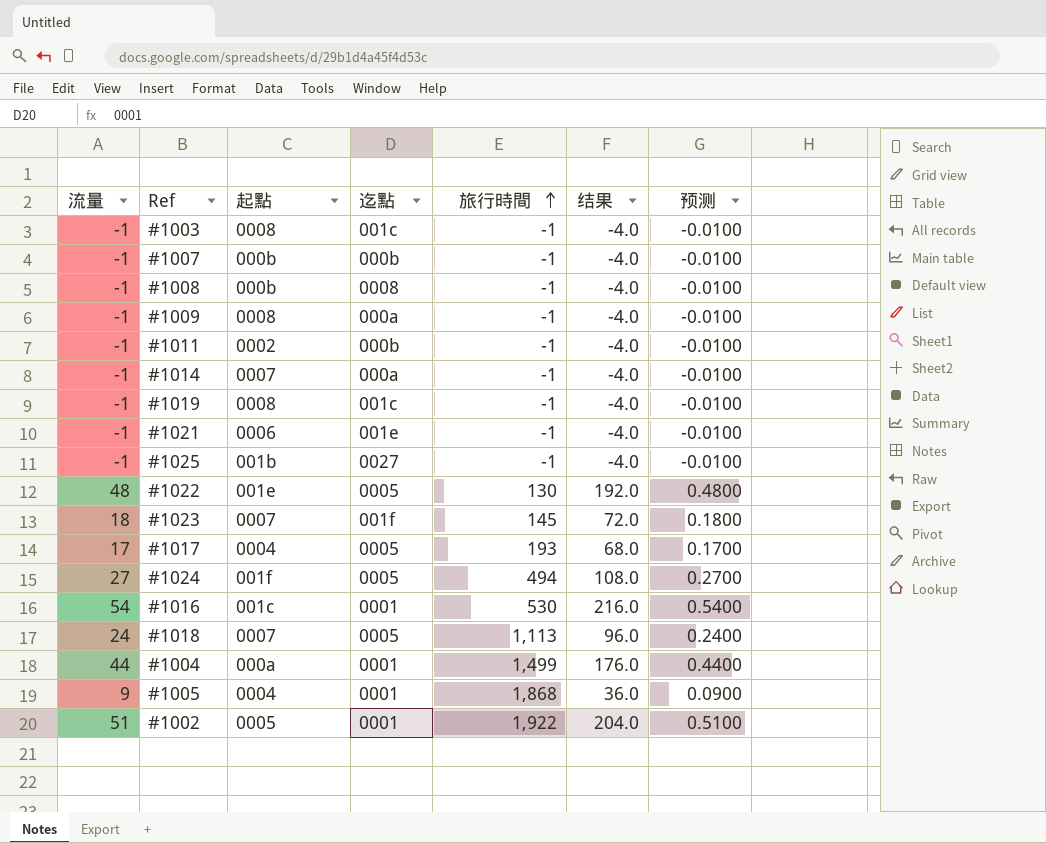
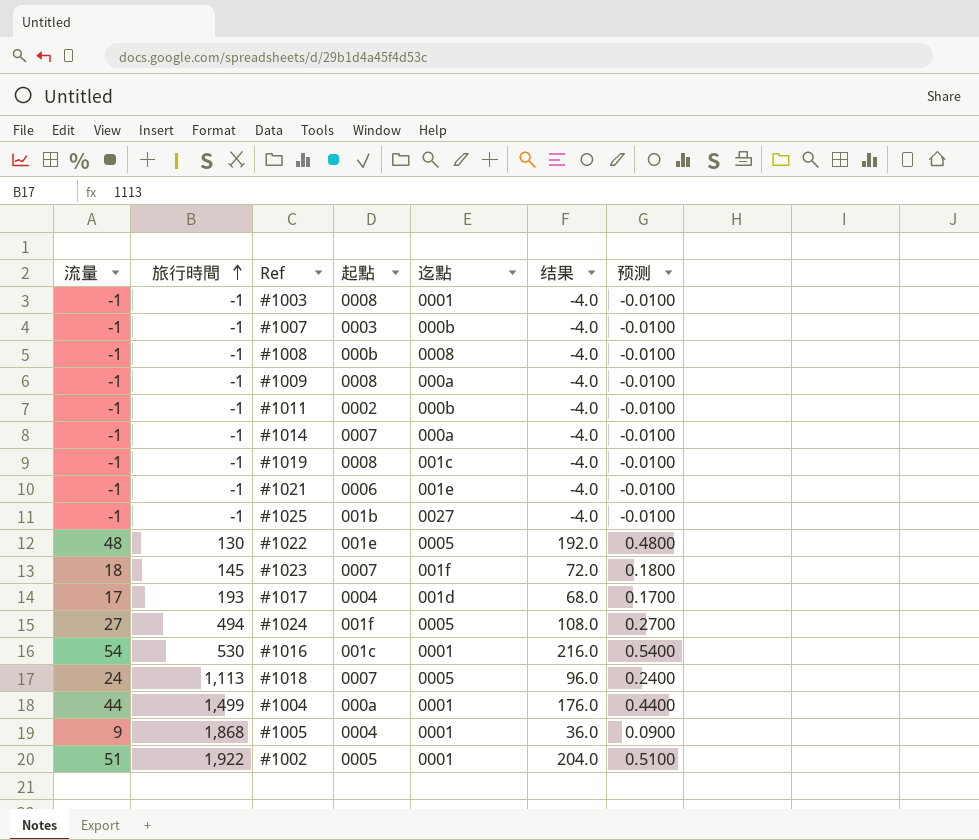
column 旅行時間 | position: 5 -> 2
#1003 | 迄點: 001c -> 0001
#1007 | 起點: 000b -> 0003
#1017 | 迄點: 0005 -> 001d

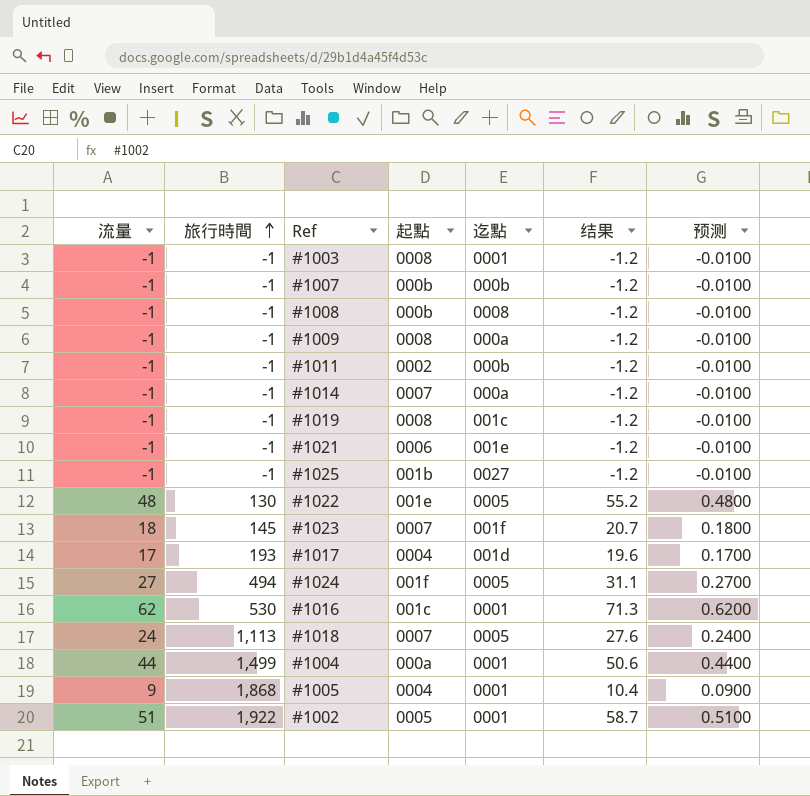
column 结果 | formula: [流量] * 4 -> [流量] * 1.15
#1007 | 起點: 0003 -> 000b
#1016 | 流量: 54 -> 62
#1016 | 预测: 0.5400 -> 0.6200

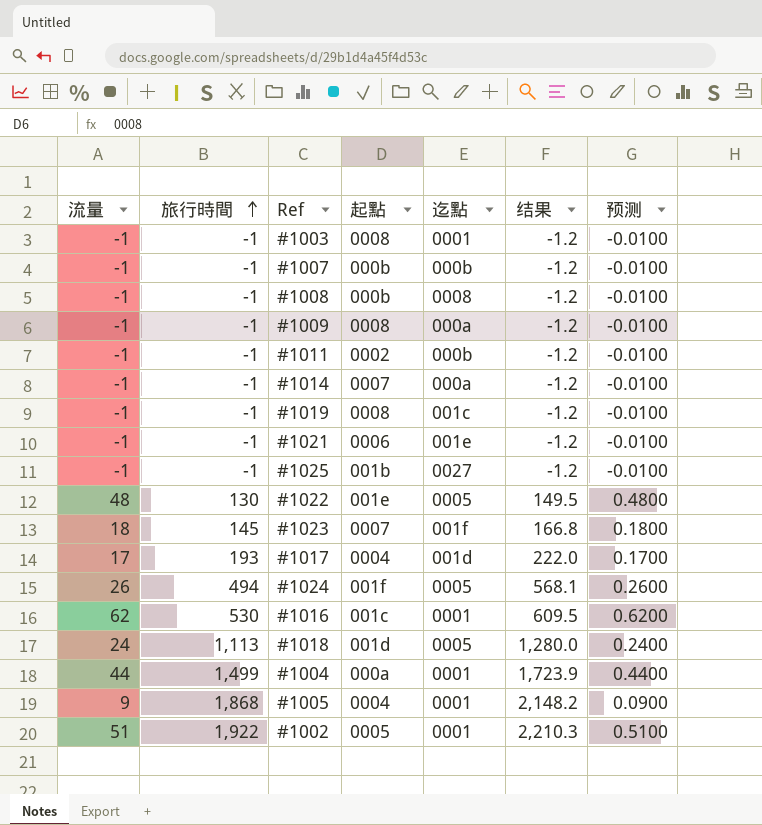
column 结果 | formula: [流量] * 1.15 -> [旅行時間] * 1.15
#1024 | 流量: 27 -> 26
#1024 | 预测: 0.2700 -> 0.2600
#1018 | 起點: 0007 -> 001d

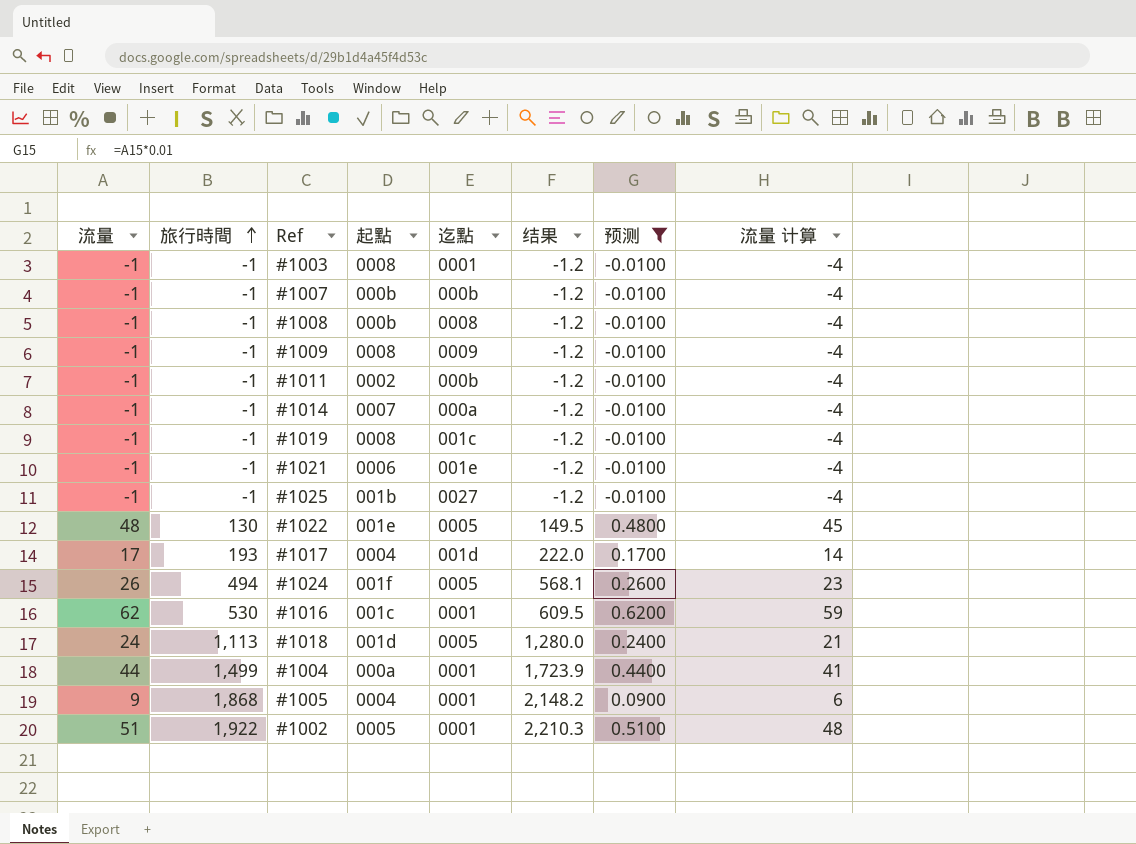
filter: none -> 预测 != 0.1800
column 流量 计算 | formula: none -> [流量] - 3
#1009 | 迄點: 000a -> 0009

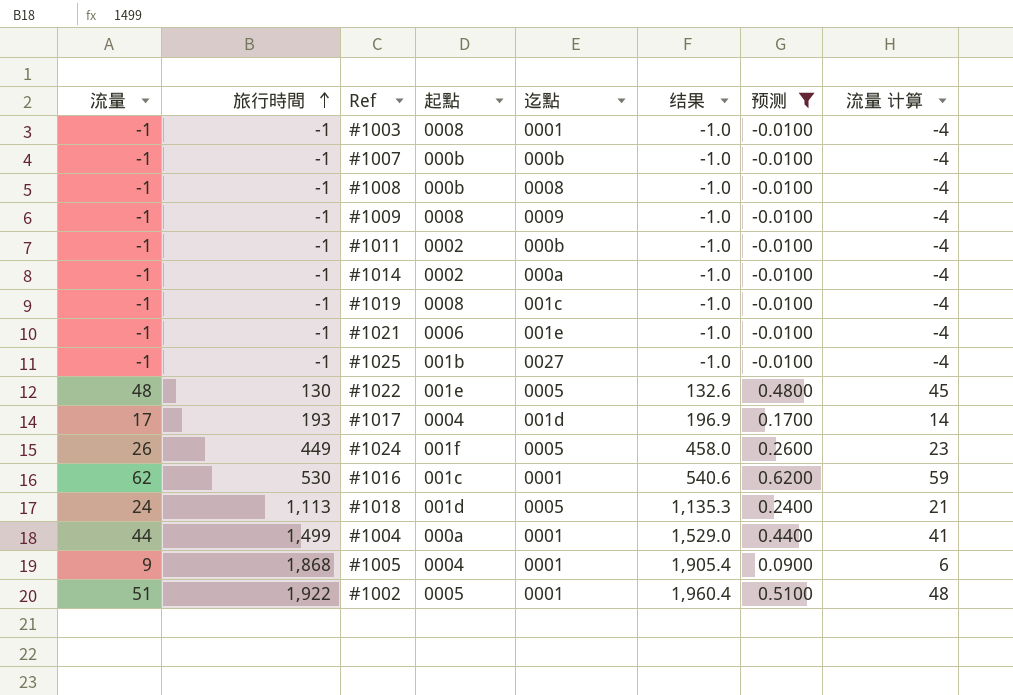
column 结果 | formula: [旅行時間] * 1.15 -> [旅行時間] * 1.02
#1014 | 起點: 0007 -> 0002
#1024 | 旅行時間: 494 -> 449

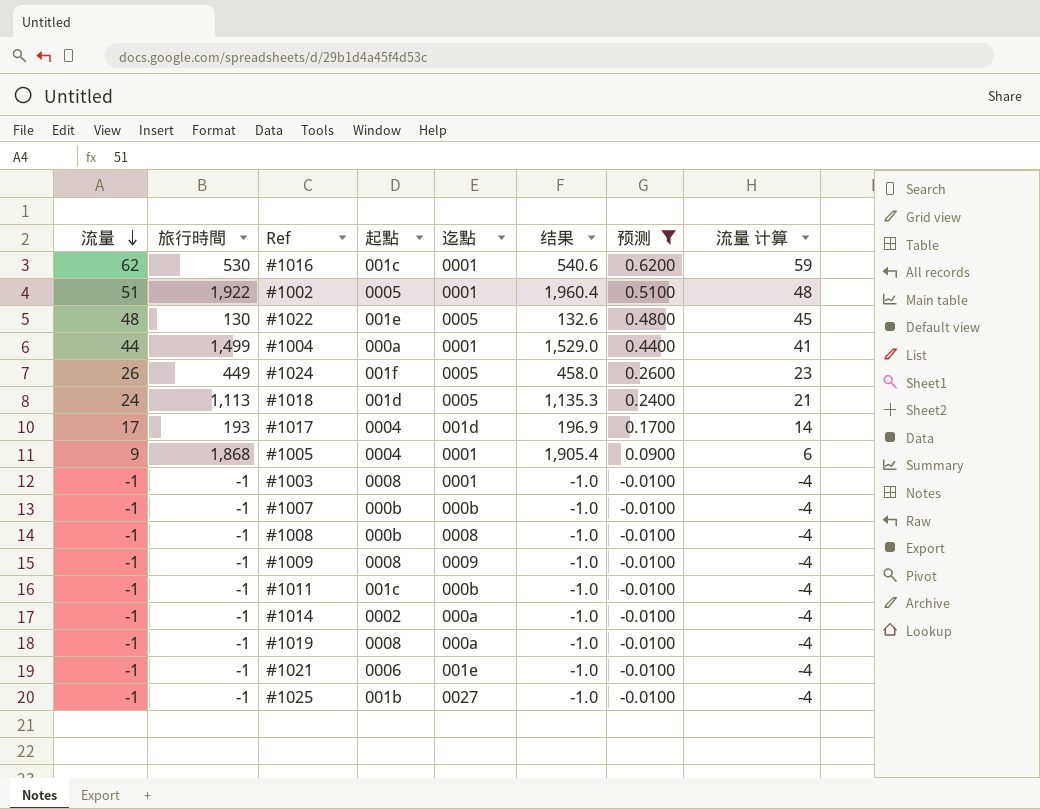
row order: 旅行時間 ascending -> 流量 descending
#1011 | 起點: 0002 -> 001c
#1019 | 迄點: 001c -> 000a

